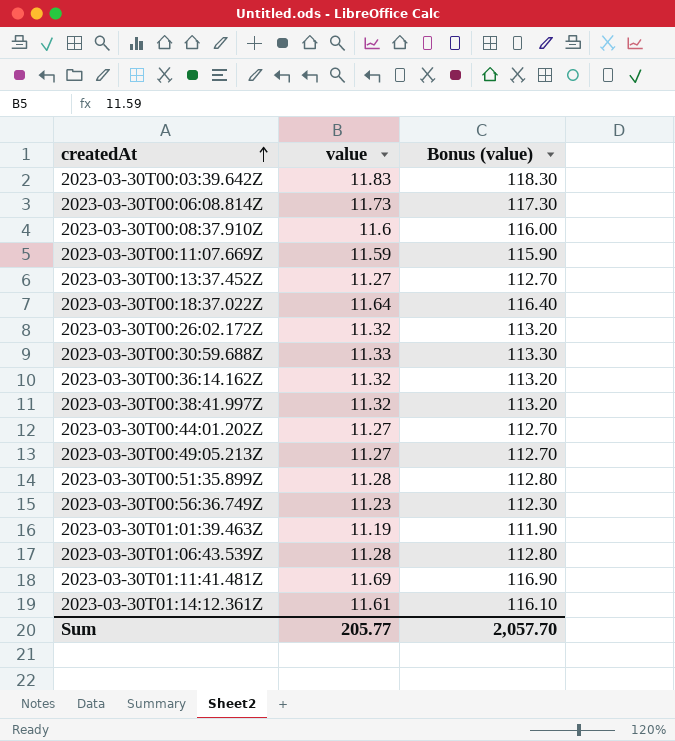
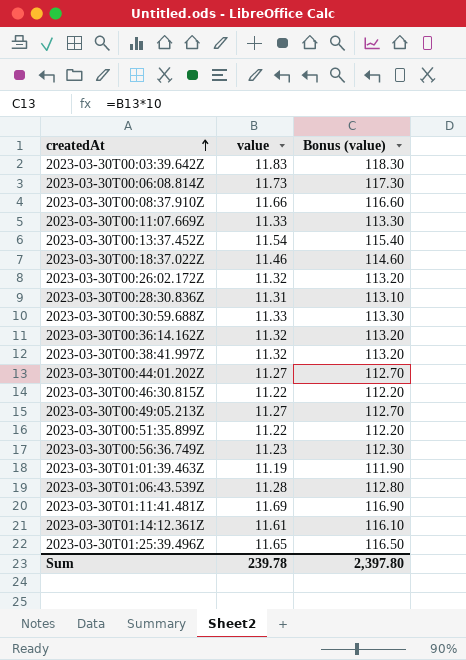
2023-03-30T00:08:37.910Z | value: 11.6 -> 11.66
2023-03-30T00:08:37.910Z | Bonus (value): 116.00 -> 116.60
2023-03-30T00:11:07.669Z | value: 11.59 -> 11.33
2023-03-30T00:11:07.669Z | Bonus (value): 115.90 -> 113.30
2023-03-30T00:13:37.452Z | value: 11.27 -> 11.54
2023-03-30T00:13:37.452Z | Bonus (value): 112.70 -> 115.40
2023-03-30T00:18:37.022Z | value: 11.64 -> 11.46
2023-03-30T00:18:37.022Z | Bonus (value): 116.40 -> 114.60
row 2023-03-30T00:28:30.836Z: none -> 11.31 | 113.10
row 2023-03-30T00:46:30.815Z: none -> 11.22 | 112.20
2023-03-30T00:51:35.899Z | value: 11.28 -> 11.22
2023-03-30T00:51:35.899Z | Bonus (value): 112.80 -> 112.20
row 2023-03-30T01:25:39.496Z: none -> 11.65 | 116.50
Sum | value: 205.77 -> 239.78
Sum | Bonus (value): 2,057.70 -> 2,397.80

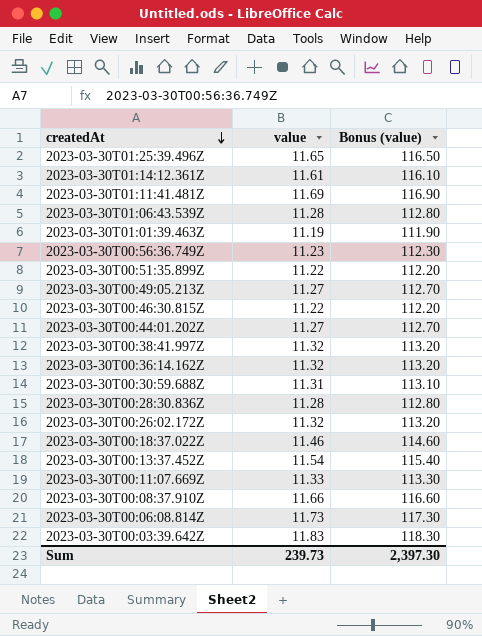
row order: createdAt ascending -> createdAt descending
2023-03-30T00:30:59.688Z | value: 11.33 -> 11.31
2023-03-30T00:30:59.688Z | Bonus (value): 113.30 -> 113.10
2023-03-30T00:28:30.836Z | value: 11.31 -> 11.28
2023-03-30T00:28:30.836Z | Bonus (value): 113.10 -> 112.80
Sum | value: 239.78 -> 239.73
Sum | Bonus (value): 2,397.80 -> 2,397.30

